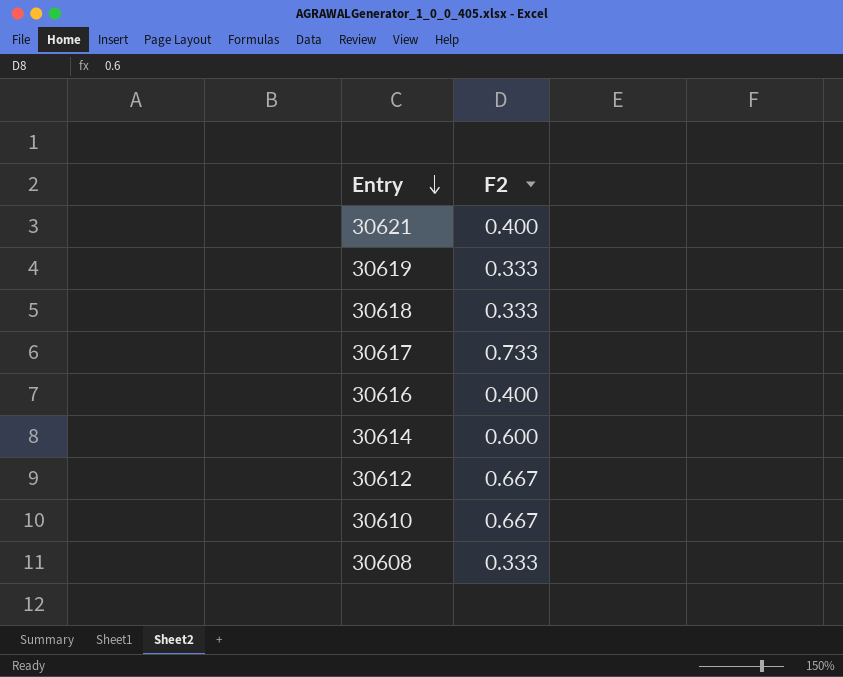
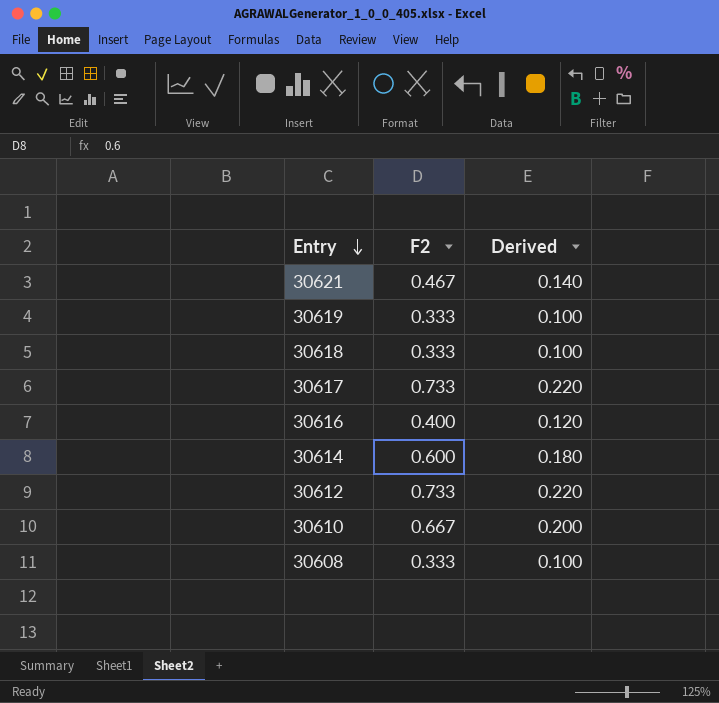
column Derived | formula: none -> [F2] * 0.3
30621 | F2: 0.400 -> 0.467
30612 | F2: 0.667 -> 0.733

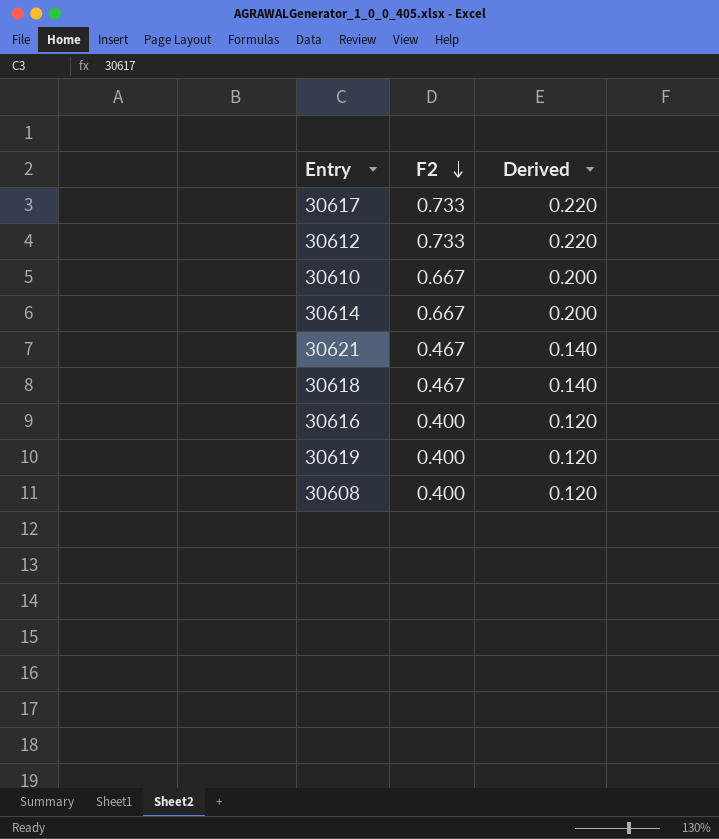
row order: Entry descending -> F2 descending
30614 | F2: 0.600 -> 0.667
30614 | Derived: 0.180 -> 0.200
30618 | F2: 0.333 -> 0.467
30618 | Derived: 0.100 -> 0.140
30619 | F2: 0.333 -> 0.400
30619 | Derived: 0.100 -> 0.120
30608 | F2: 0.333 -> 0.400
30608 | Derived: 0.100 -> 0.120

